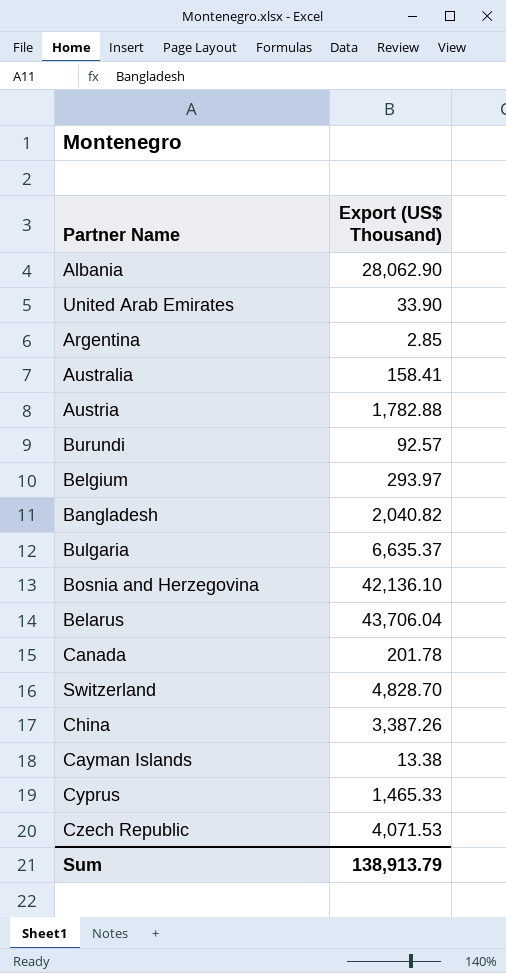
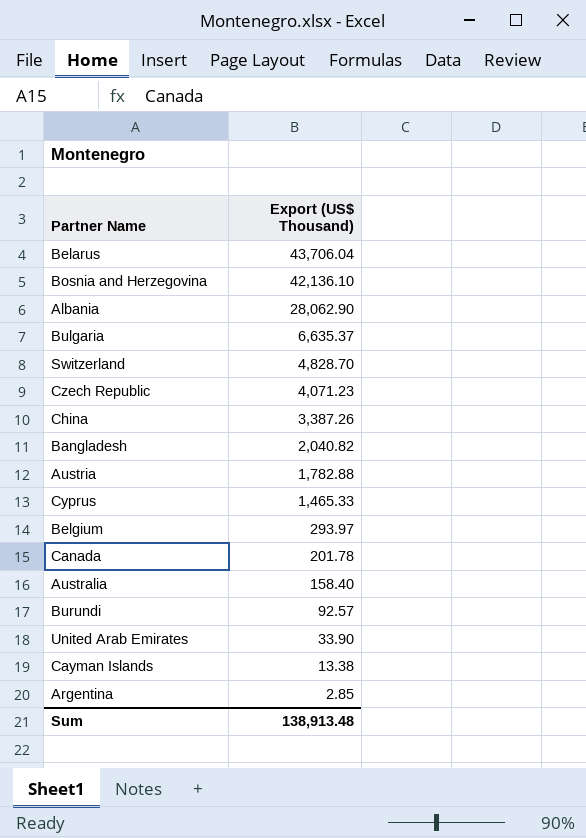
row order: none -> Export (US$ Thousand) descending
Czech Republic | Export (US$ Thousand): 4,071.53 -> 4,071.23
Australia | Export (US$ Thousand): 158.41 -> 158.40
Sum | Export (US$ Thousand): 138,913.79 -> 138,913.48

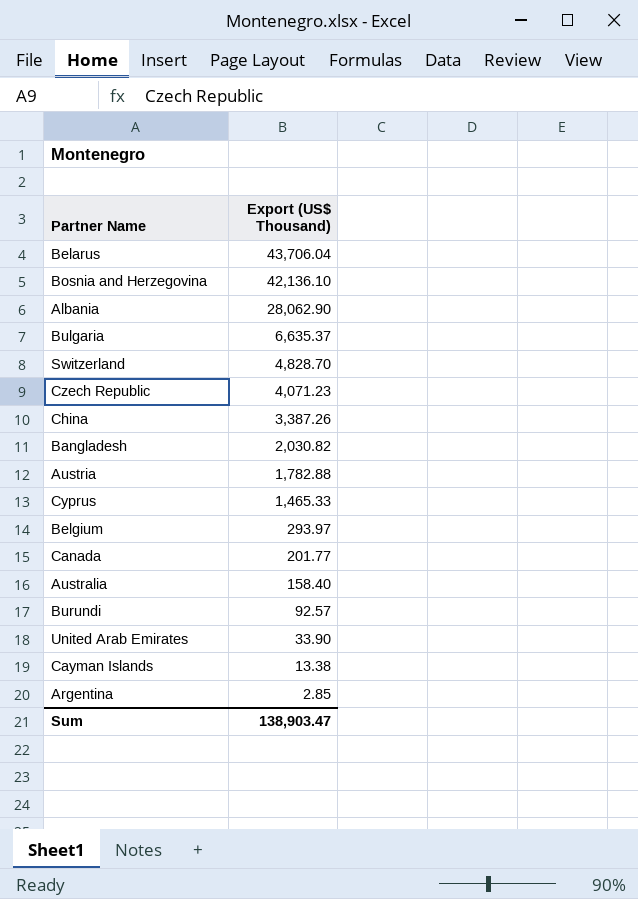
Bangladesh | Export (US$ Thousand): 2,040.82 -> 2,030.82
Canada | Export (US$ Thousand): 201.78 -> 201.77
Sum | Export (US$ Thousand): 138,913.48 -> 138,903.47

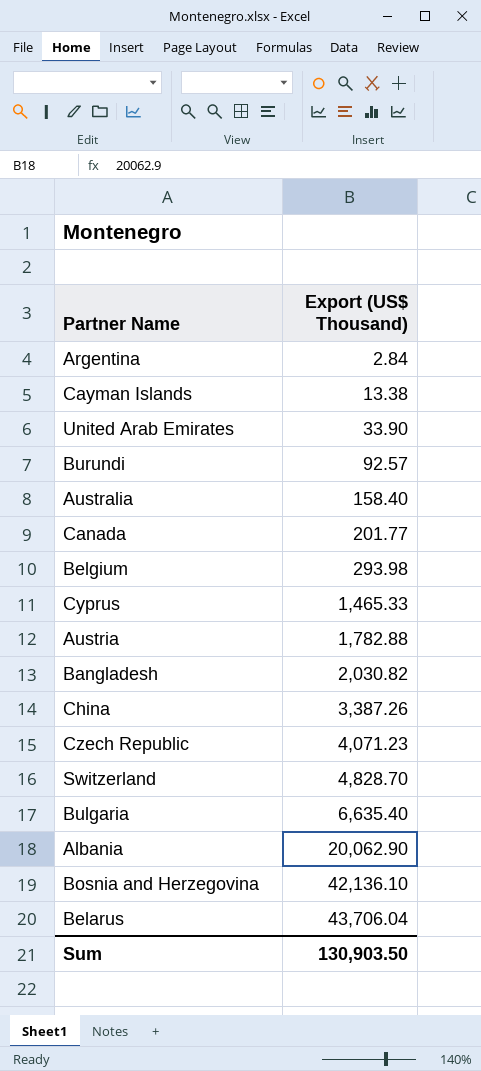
row order: Export (US$ Thousand) descending -> Export (US$ Thousand) ascending
Argentina | Export (US$ Thousand): 2.85 -> 2.84
Belgium | Export (US$ Thousand): 293.97 -> 293.98
Bulgaria | Export (US$ Thousand): 6,635.37 -> 6,635.40
Albania | Export (US$ Thousand): 28,062.90 -> 20,062.90
Sum | Export (US$ Thousand): 138,903.47 -> 130,903.50

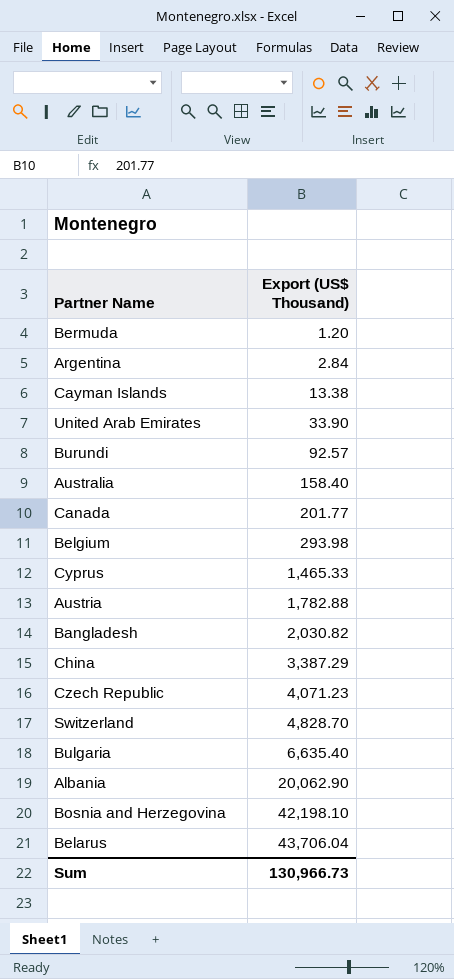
row Bermuda: none -> 1.20
China | Export (US$ Thousand): 3,387.26 -> 3,387.29
Bosnia and Herzegovina | Export (US$ Thousand): 42,136.10 -> 42,198.10
Sum | Export (US$ Thousand): 130,903.50 -> 130,966.73

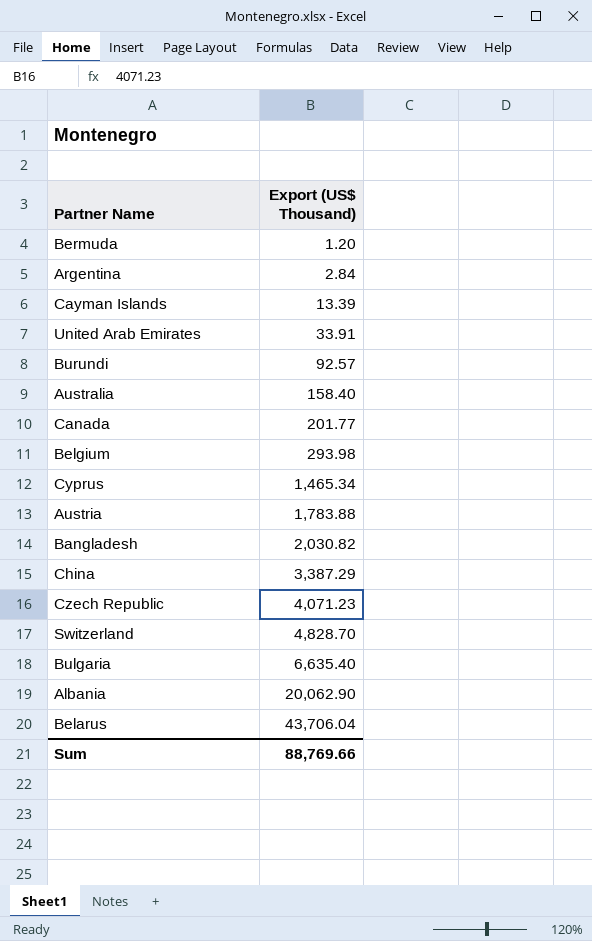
row Bosnia and Herzegovina: 42,198.10 -> none
Cayman Islands | Export (US$ Thousand): 13.38 -> 13.39
United Arab Emirates | Export (US$ Thousand): 33.90 -> 33.91
Cyprus | Export (US$ Thousand): 1,465.33 -> 1,465.34
Austria | Export (US$ Thousand): 1,782.88 -> 1,783.88
Sum | Export (US$ Thousand): 130,966.73 -> 88,769.66

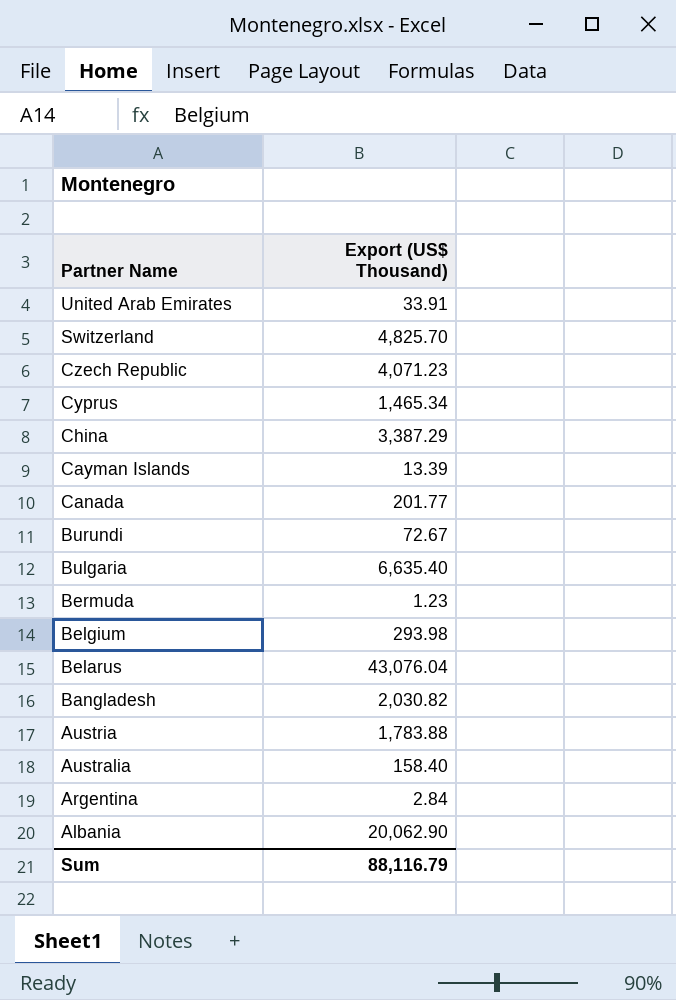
row order: Export (US$ Thousand) ascending -> Partner Name descending
Switzerland | Export (US$ Thousand): 4,828.70 -> 4,825.70
Burundi | Export (US$ Thousand): 92.57 -> 72.67
Bermuda | Export (US$ Thousand): 1.20 -> 1.23
Belarus | Export (US$ Thousand): 43,706.04 -> 43,076.04
Sum | Export (US$ Thousand): 88,769.66 -> 88,116.79

